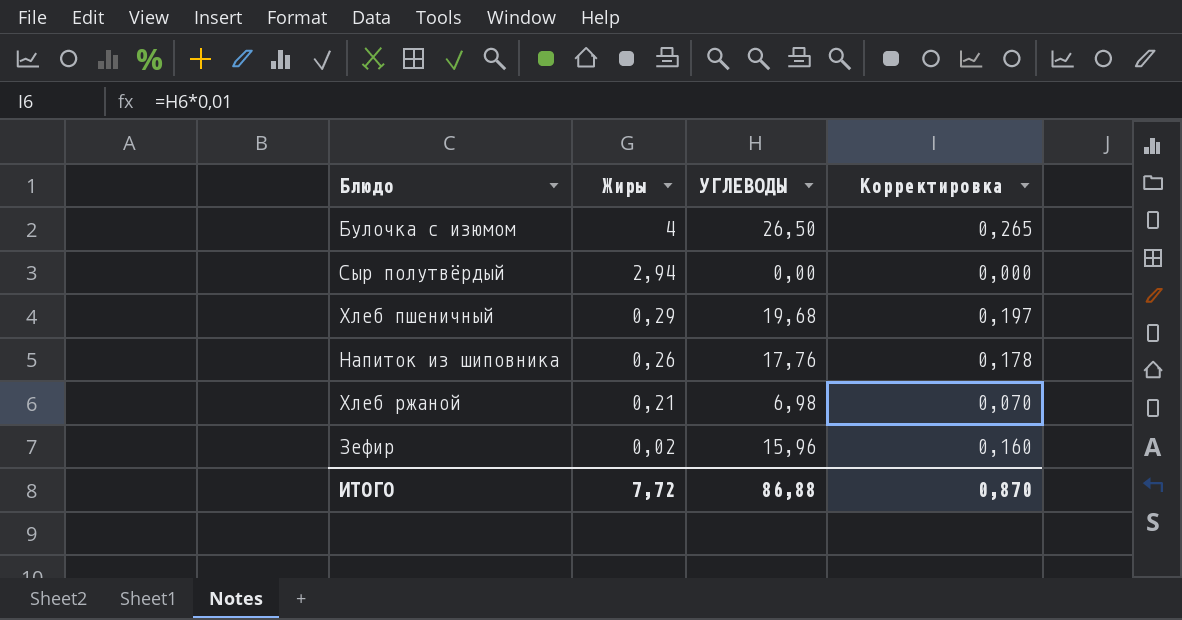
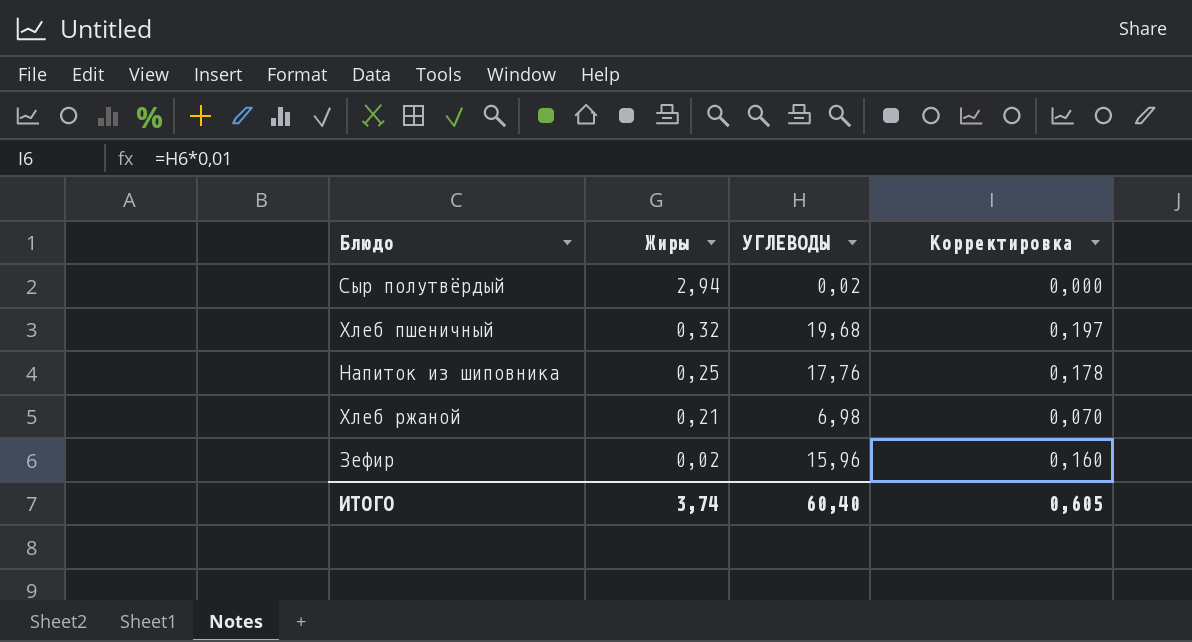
row Булочка с изюмом: 4 | 26,50 | 0,265 -> none
Сыр полутвёрдый | УГЛЕВОДЫ: 0,00 -> 0,02
Хлеб пшеничный | Жиры: 0,29 -> 0,32
Напиток из шиповника | Жиры: 0,26 -> 0,25
ИТОГО | Жиры: 7,72 -> 3,74
ИТОГО | УГЛЕВОДЫ: 86,88 -> 60,40
ИТОГО | Корректировка: 0,870 -> 0,605

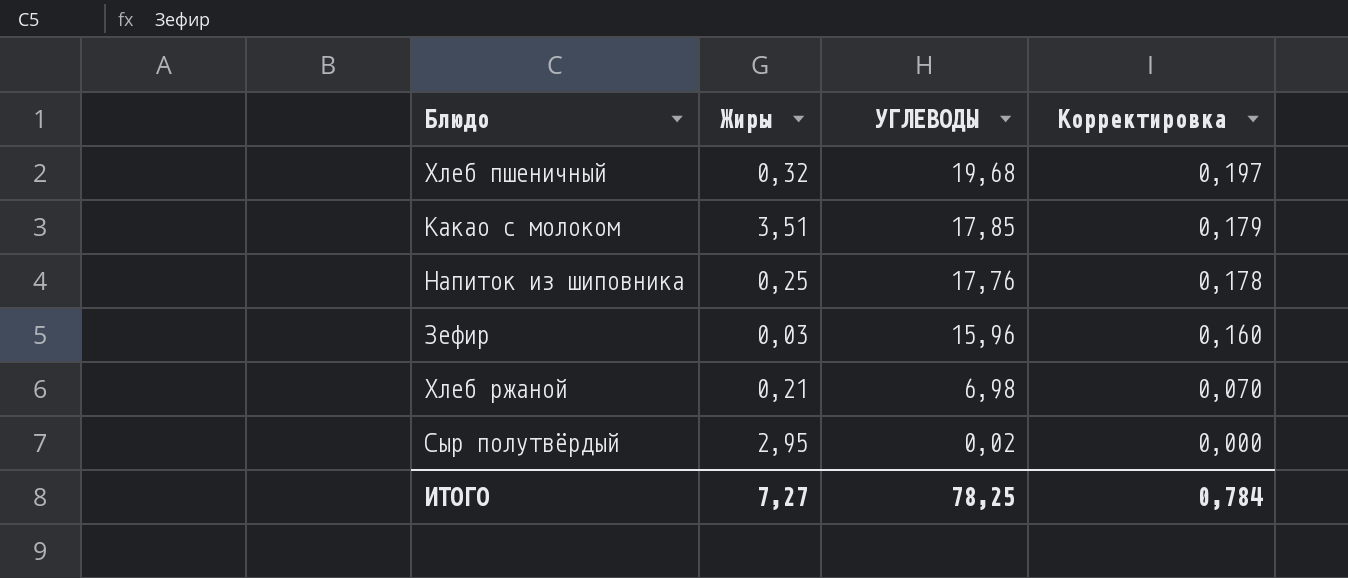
row order: Жиры descending -> УГЛЕВОДЫ descending
row Какао с молоком: none -> 3,51 | 17,85 | 0,179
Зефир | Жиры: 0,02 -> 0,03
Сыр полутвёрдый | Жиры: 2,94 -> 2,95
ИТОГО | Жиры: 3,74 -> 7,27
ИТОГО | УГЛЕВОДЫ: 60,40 -> 78,25
ИТОГО | Корректировка: 0,605 -> 0,784

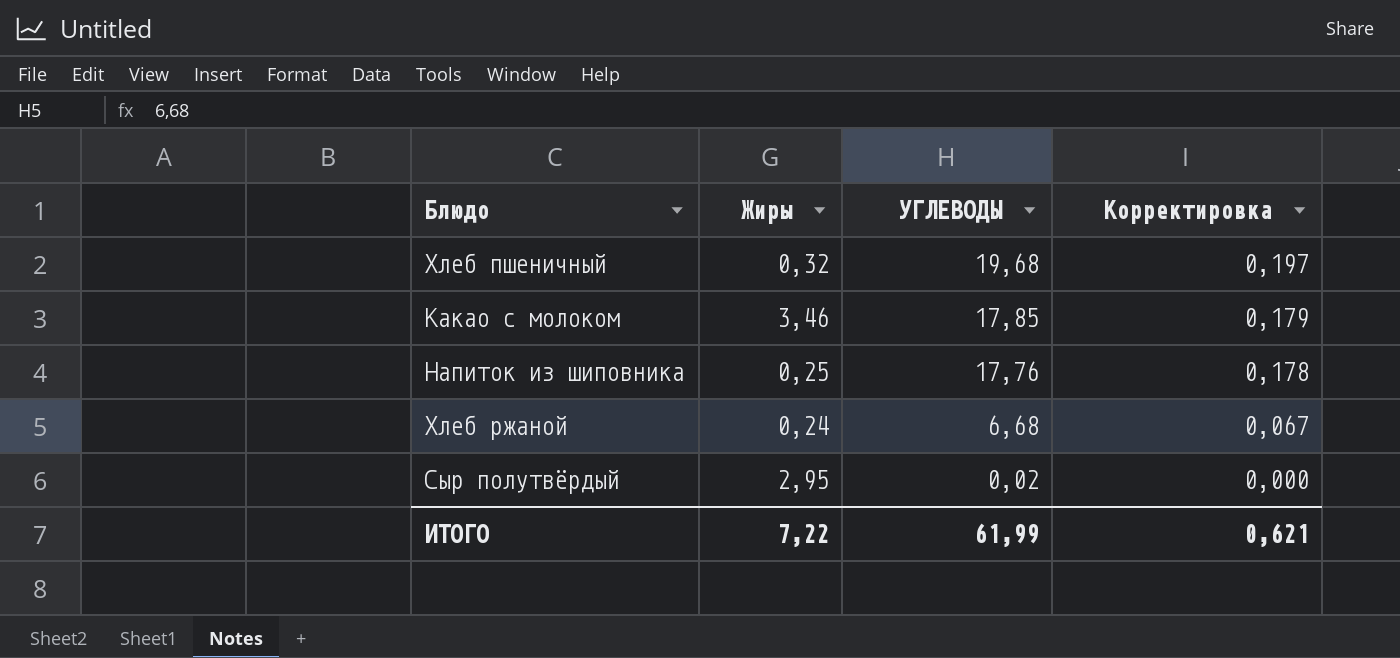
row Зефир: 0,03 | 15,96 | 0,160 -> none
Какао с молоком | Жиры: 3,51 -> 3,46
Хлеб ржаной | Жиры: 0,21 -> 0,24
Хлеб ржаной | УГЛЕВОДЫ: 6,98 -> 6,68
Хлеб ржаной | Корректировка: 0,070 -> 0,067
ИТОГО | Жиры: 7,27 -> 7,22
ИТОГО | УГЛЕВОДЫ: 78,25 -> 61,99
ИТОГО | Корректировка: 0,784 -> 0,621

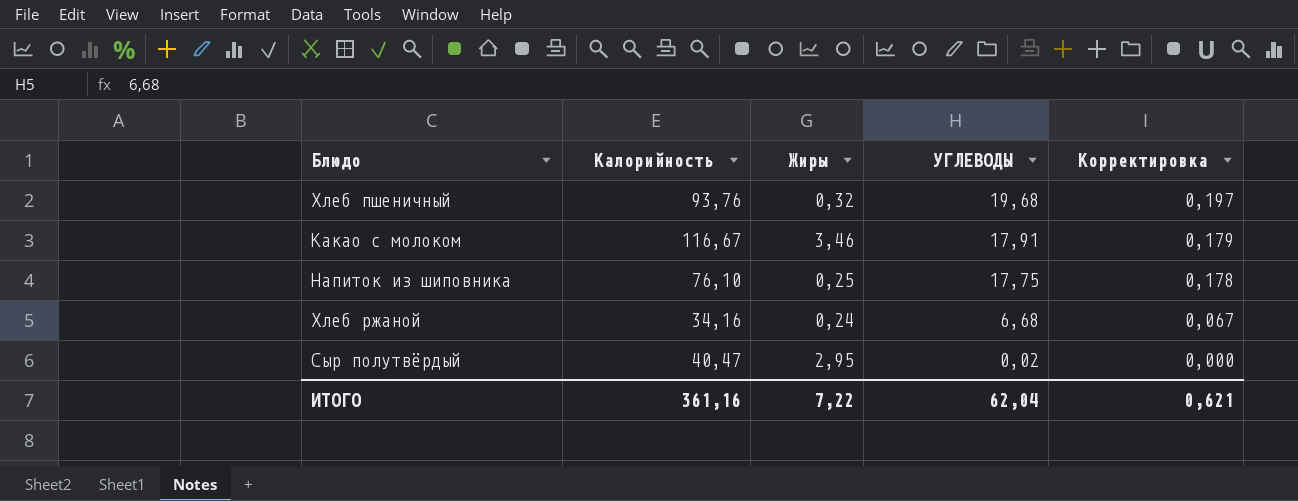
column Калорийность | position: none -> 2
Какао с молоком | УГЛЕВОДЫ: 17,85 -> 17,91
Напиток из шиповника | УГЛЕВОДЫ: 17,76 -> 17,75
ИТОГО | УГЛЕВОДЫ: 61,99 -> 62,04

